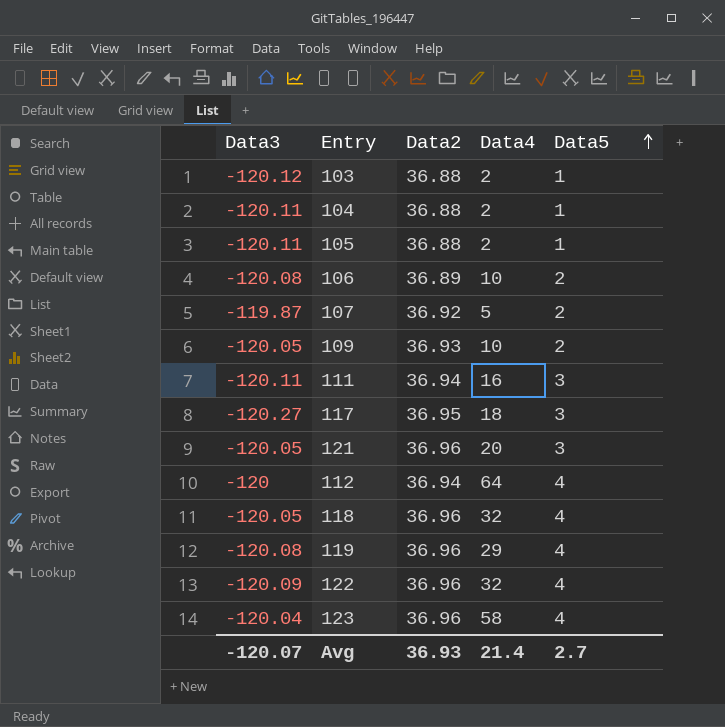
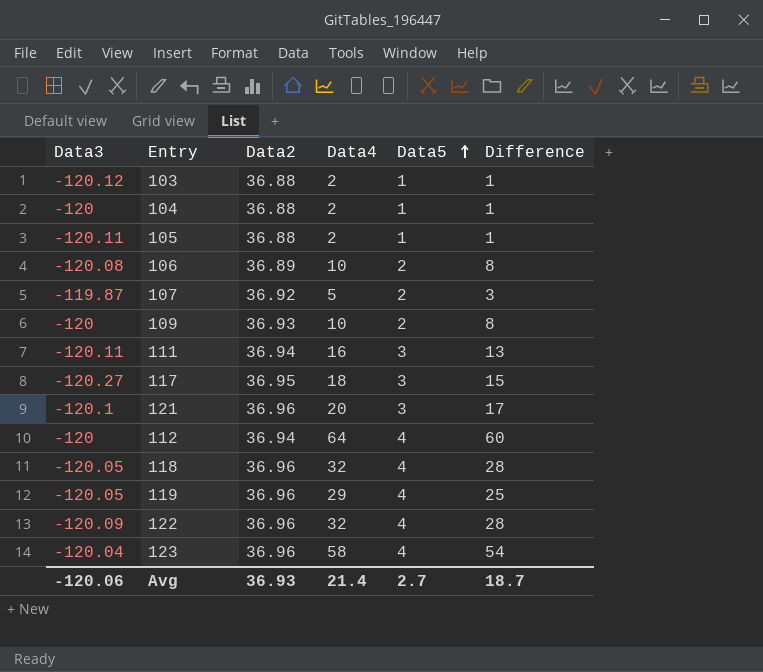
column Difference | formula: none -> [Data4] - [Data5]
104 | Data3: -120.11 -> -120
109 | Data3: -120.05 -> -120
121 | Data3: -120.05 -> -120.1
119 | Data3: -120.08 -> -120.05
Avg | Data3: -120.07 -> -120.06

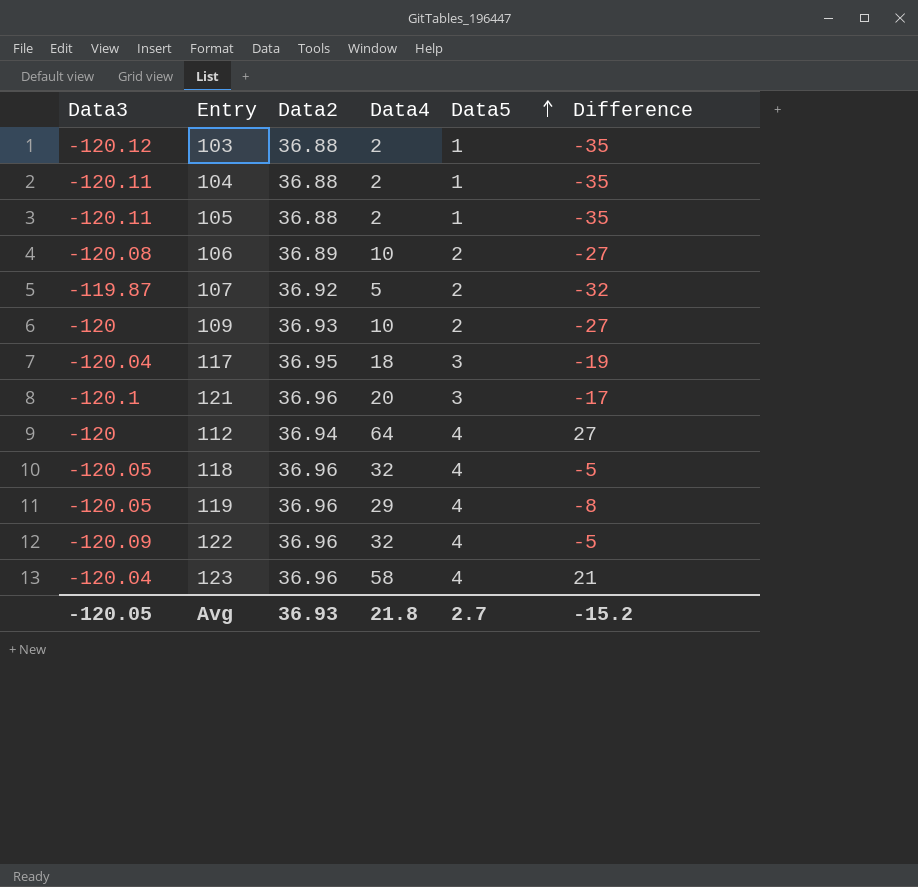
column Difference | formula: [Data4] - [Data5] -> [Data4] - [Data2]
row 111: -120.11 | 36.94 | 16 | 3 | 13 -> none
104 | Data3: -120 -> -120.11
117 | Data3: -120.27 -> -120.04
Avg | Data3: -120.06 -> -120.05
Avg | Data4: 21.4 -> 21.8
Avg | Difference: 18.7 -> -15.2

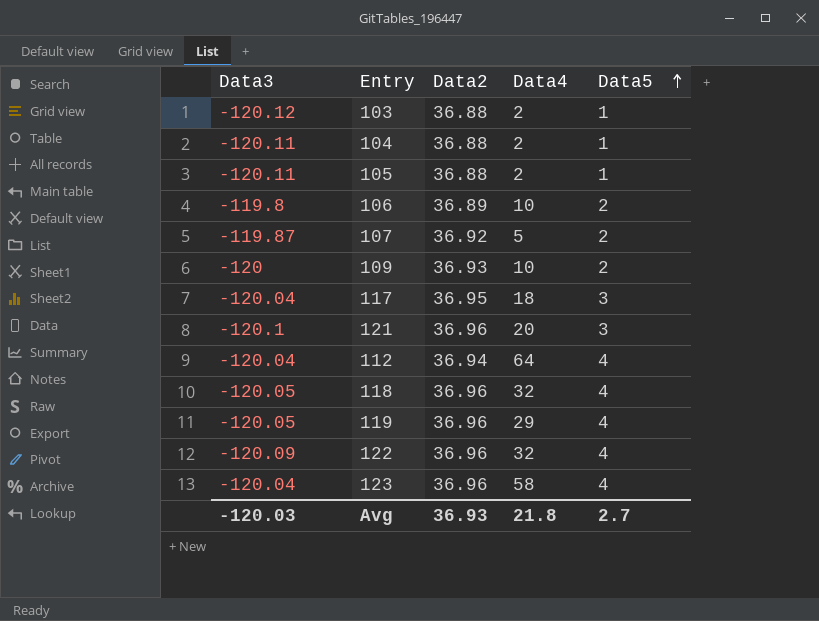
column Difference | formula: [Data4] - [Data2] -> none
106 | Data3: -120.08 -> -119.8
112 | Data3: -120 -> -120.04
Avg | Data3: -120.05 -> -120.03

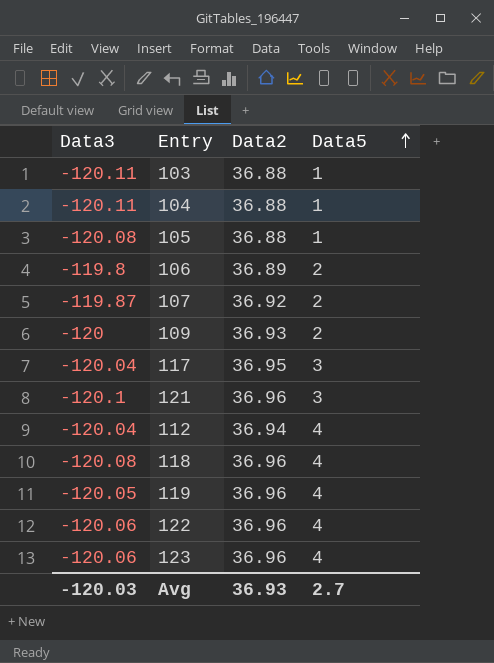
column Data4 | position: 4 -> none
103 | Data3: -120.12 -> -120.11
105 | Data3: -120.11 -> -120.08
118 | Data3: -120.05 -> -120.08
122 | Data3: -120.09 -> -120.06
123 | Data3: -120.04 -> -120.06

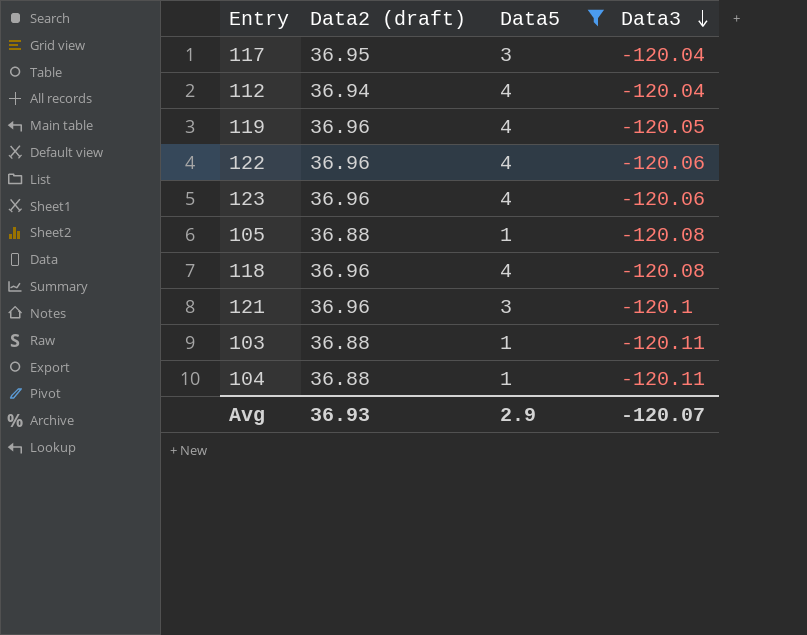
filter: none -> Data5 != 2
row order: Data5 ascending -> Data3 descending
column name: Data2 -> Data2 (draft)
column Data3 | position: 1 -> 4
Avg | Data5: 2.7 -> 2.9
Avg | Data3: -120.03 -> -120.07

